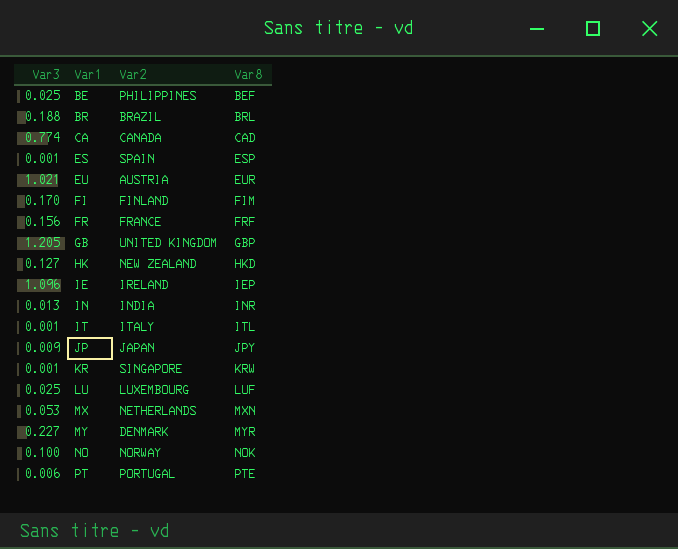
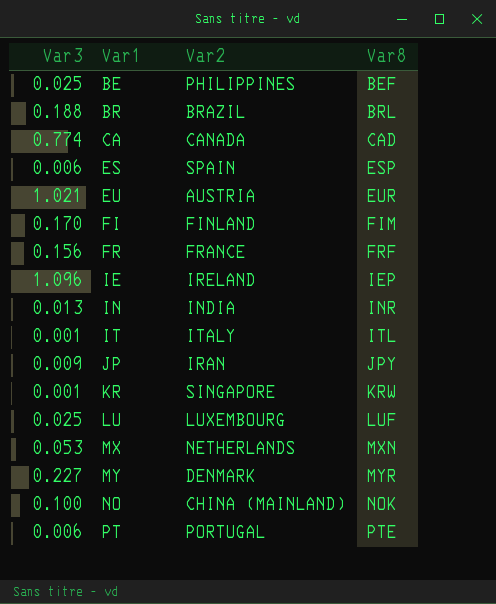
row GB: 1.205 | UNITED KINGDOM | GBP -> none
row HK: 0.127 | NEW ZEALAND | HKD -> none
ES | Var3: 0.001 -> 0.006
JP | Var2: JAPAN -> IRAN
NO | Var2: NORWAY -> CHINA (MAINLAND)

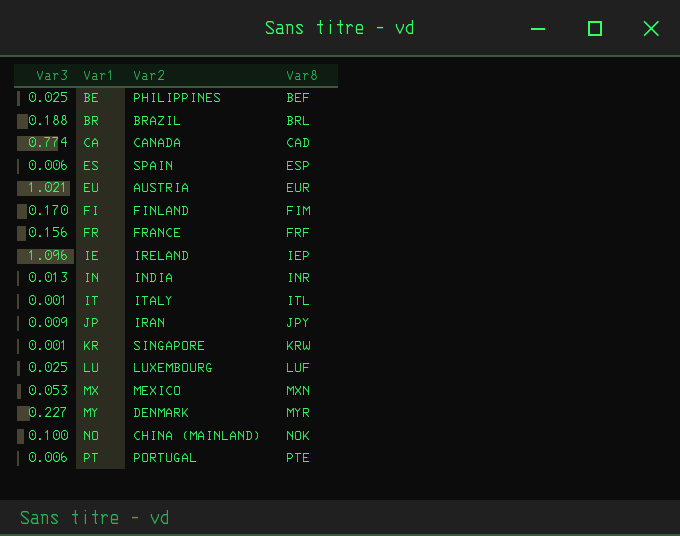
MX | Var2: NETHERLANDS -> MEXICO

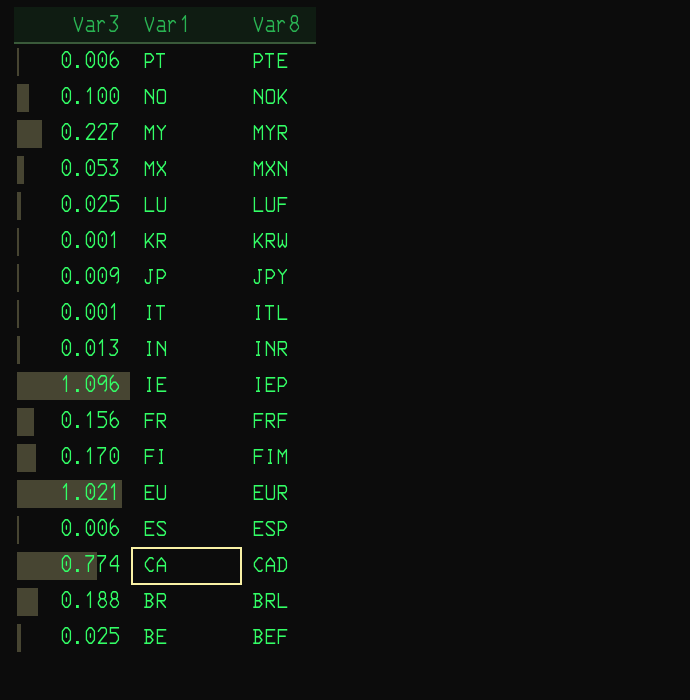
row order: Var1 ascending -> Var1 descending
column Var2 | position: 3 -> none

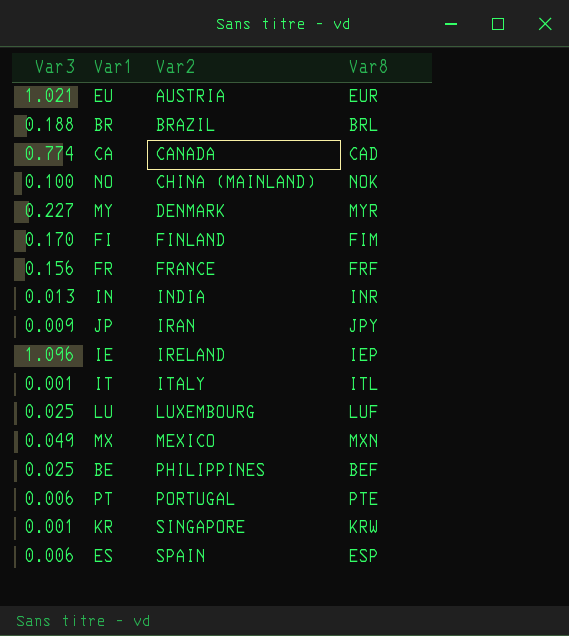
row order: Var1 descending -> Var2 ascending
column Var2 | position: none -> 3
MX | Var3: 0.053 -> 0.049

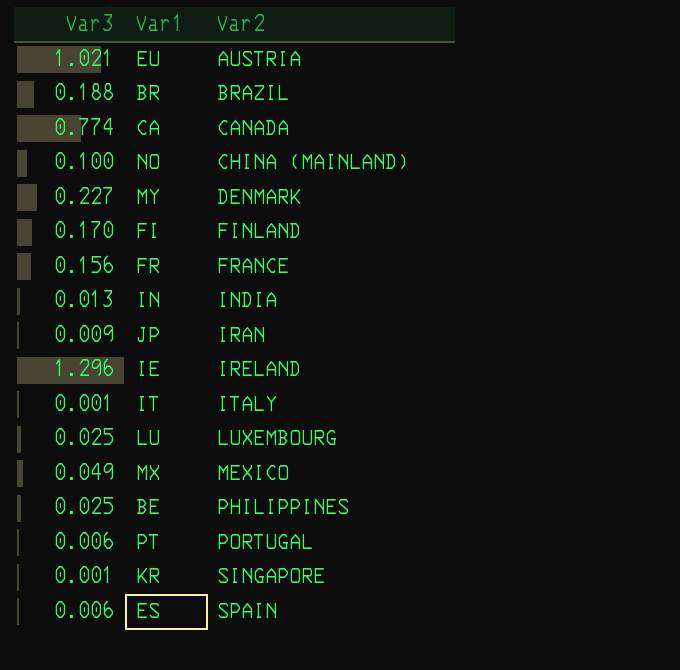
column Var8 | position: 4 -> none
IE | Var3: 1.096 -> 1.296

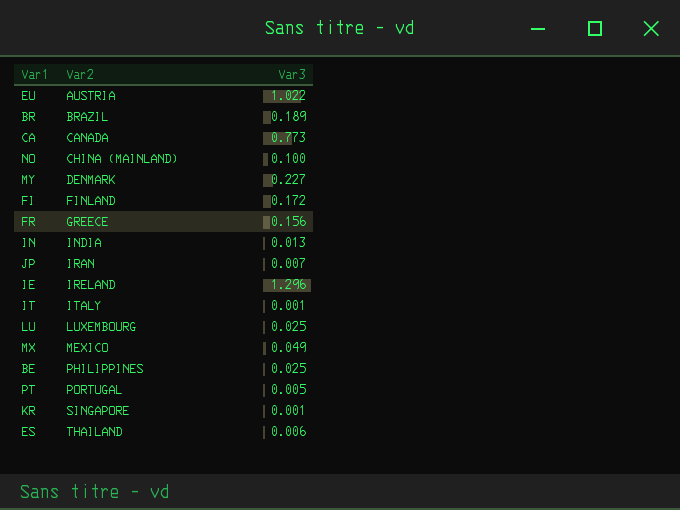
column Var3 | position: 1 -> 3
EU | Var3: 1.021 -> 1.022
BR | Var3: 0.188 -> 0.189
CA | Var3: 0.774 -> 0.773
FI | Var3: 0.170 -> 0.172
FR | Var2: FRANCE -> GREECE
JP | Var3: 0.009 -> 0.007
PT | Var3: 0.006 -> 0.005
ES | Var2: SPAIN -> THAILAND

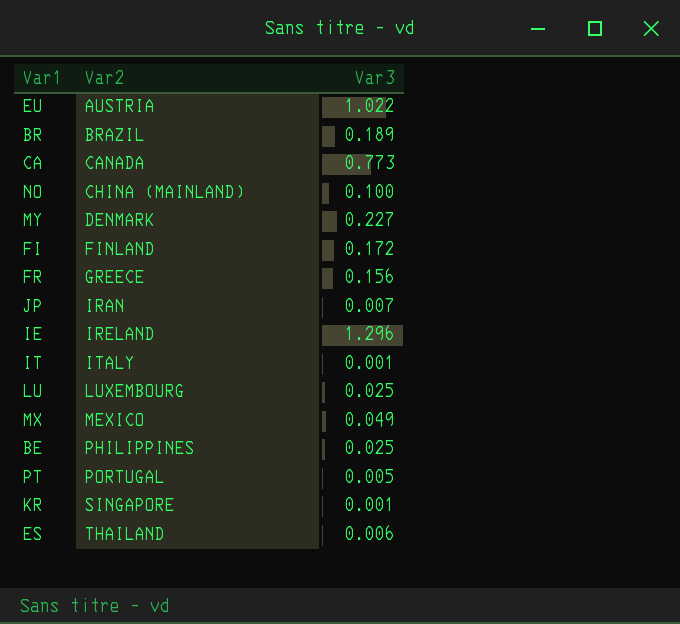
row IN: INDIA | 0.013 -> none

